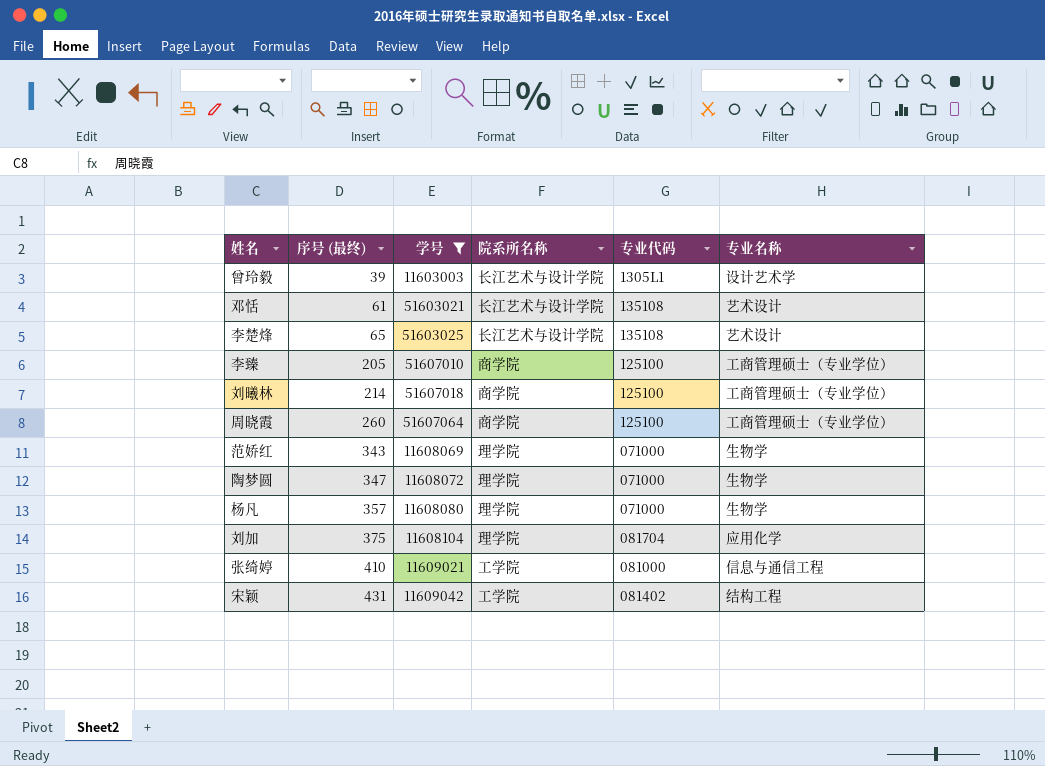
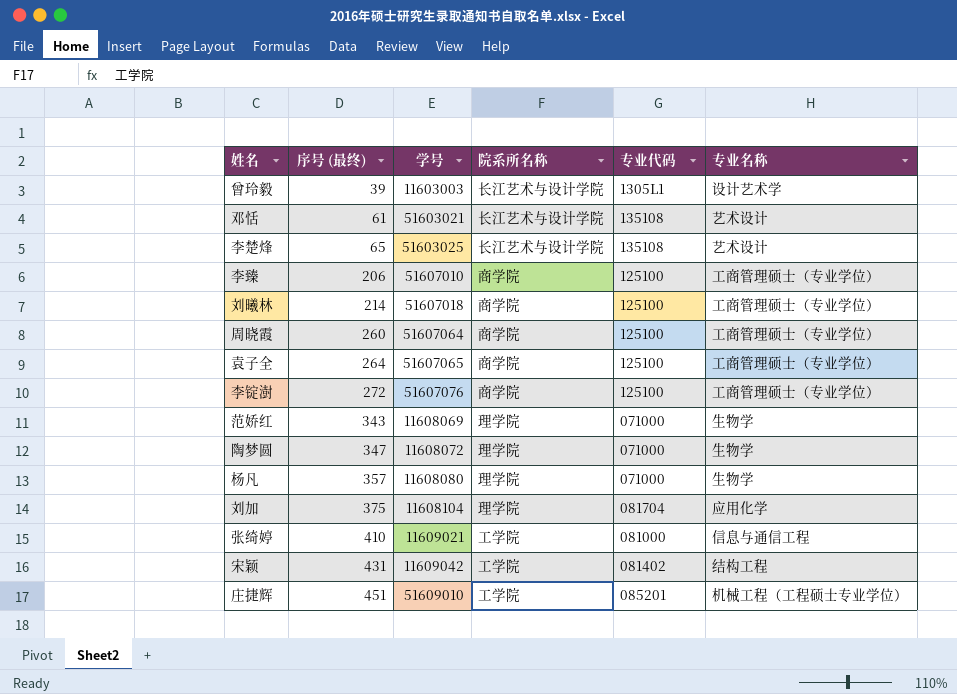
filter: 学号 <= 51607064 -> none
李臻 | 序号 (最终): 205 -> 206

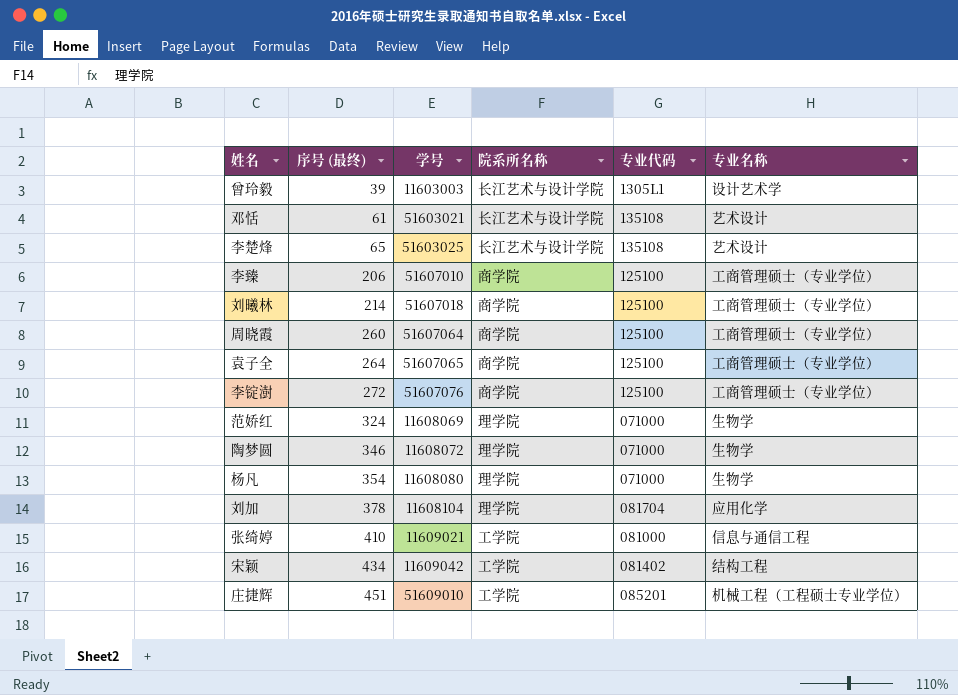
范娇红 | 序号 (最终): 343 -> 324
陶梦圆 | 序号 (最终): 347 -> 346
杨凡 | 序号 (最终): 357 -> 354
刘加 | 序号 (最终): 375 -> 378
宋颖 | 序号 (最终): 431 -> 434

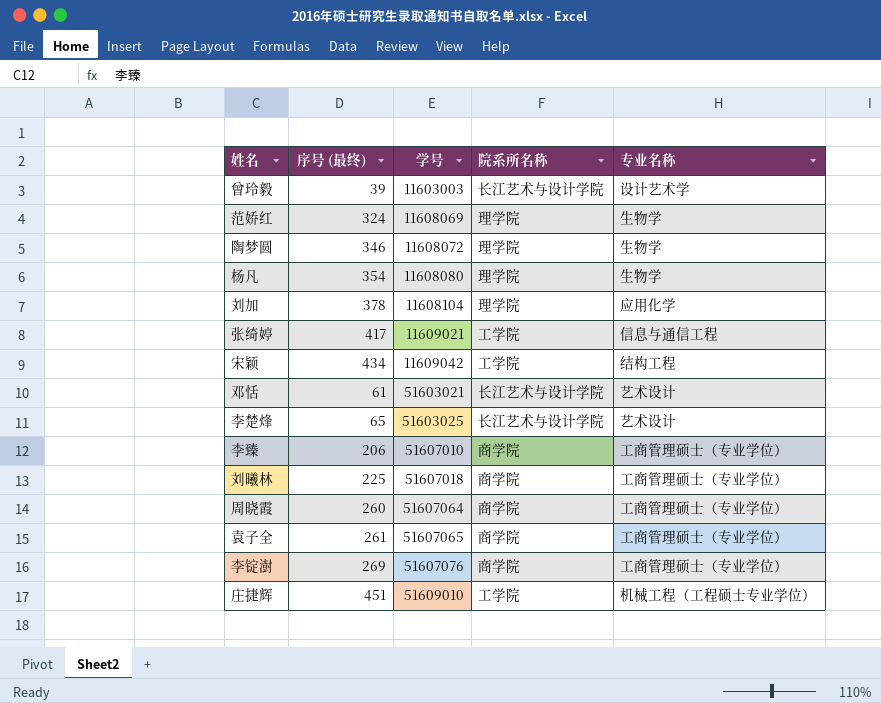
row order: 序号 (最终) ascending -> 学号 ascending
column 专业代码 | position: 5 -> none
张绮婷 | 序号 (最终): 410 -> 417
刘曦林 | 序号 (最终): 214 -> 225
袁子全 | 序号 (最终): 264 -> 261
李锭澍 | 序号 (最终): 272 -> 269

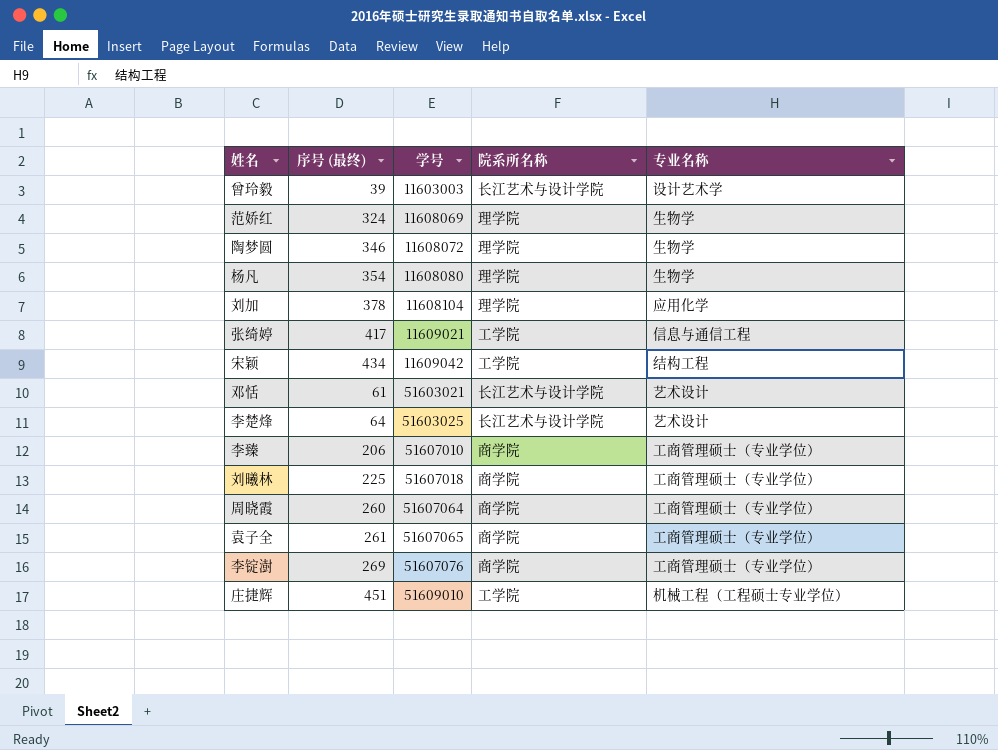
李楚烽 | 序号 (最终): 65 -> 64

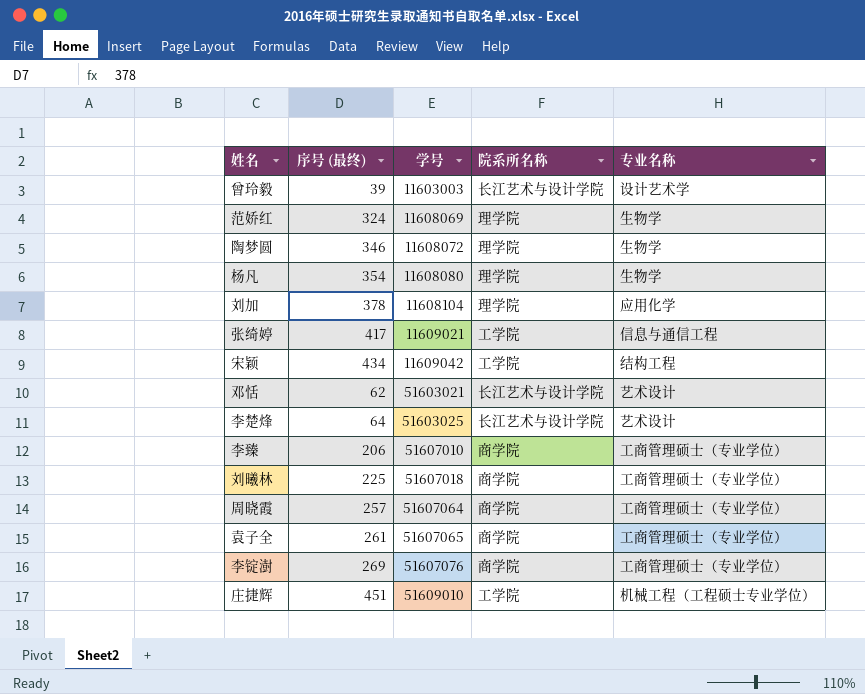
邓恬 | 序号 (最终): 61 -> 62
周晓霞 | 序号 (最终): 260 -> 257

